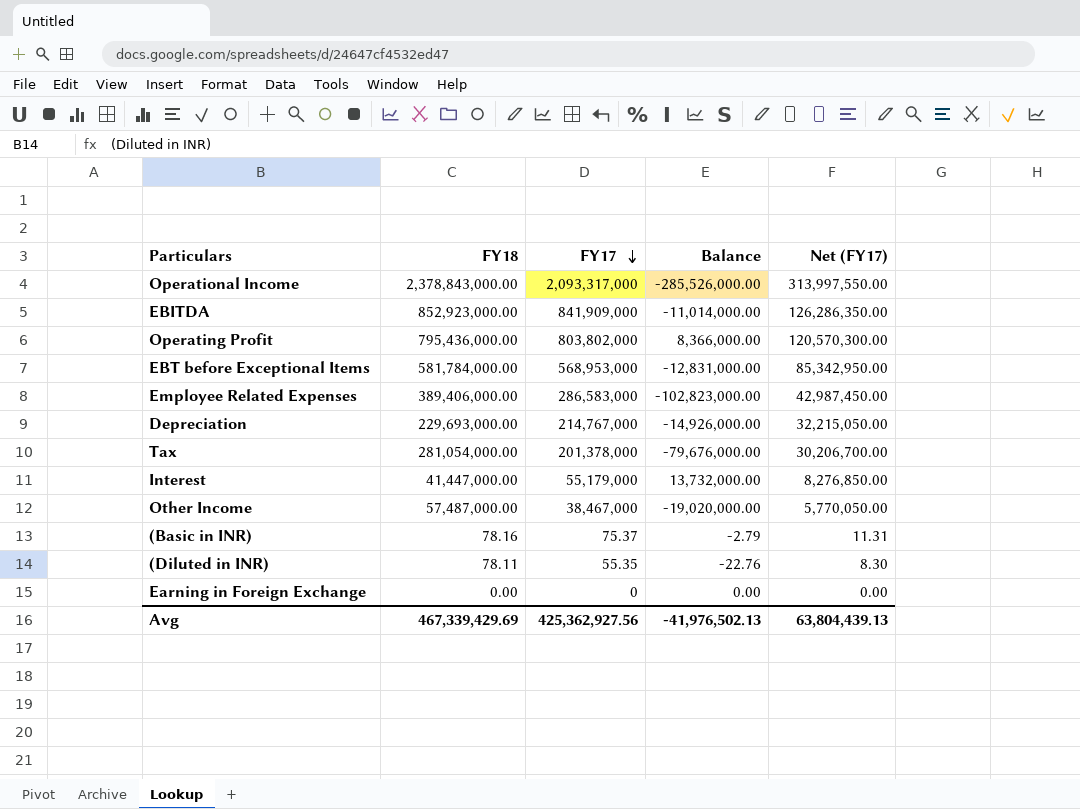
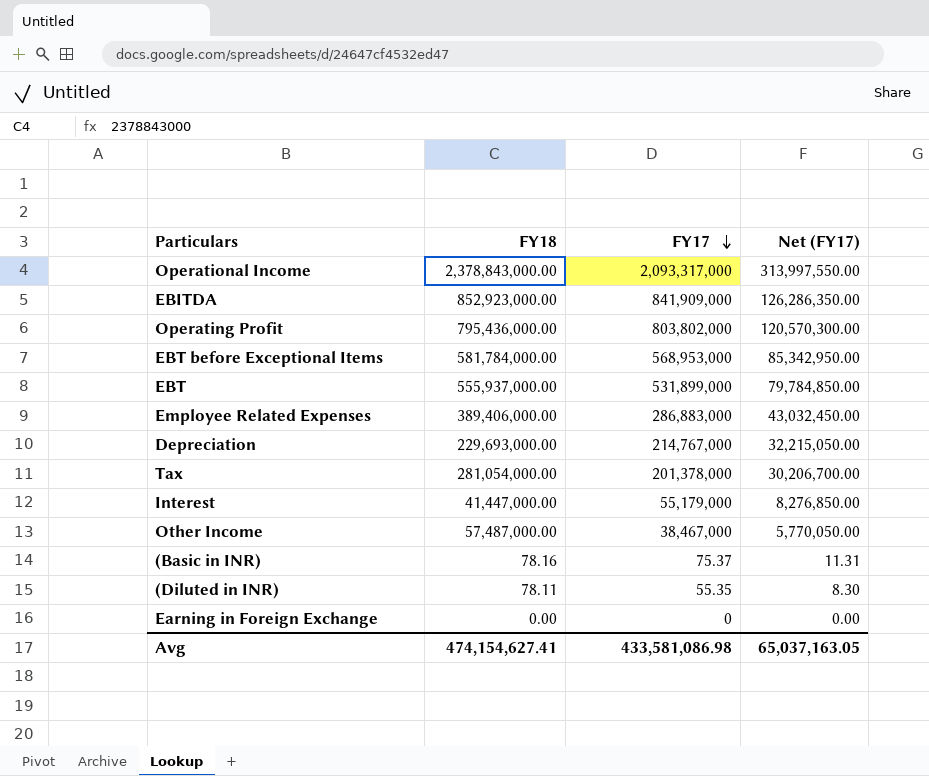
column Balance | formula: [FY17] - [FY18] -> none
row EBT: none -> 555,937,000.00 | 531,899,000 | 79,784,850.00
Employee Related Expenses | FY17: 286,583,000 -> 286,883,000
Employee Related Expenses | Net (FY17): 42,987,450.00 -> 43,032,450.00
Avg | FY18: 467,339,429.69 -> 474,154,627.41
Avg | FY17: 425,362,927.56 -> 433,581,086.98
Avg | Net (FY17): 63,804,439.13 -> 65,037,163.05

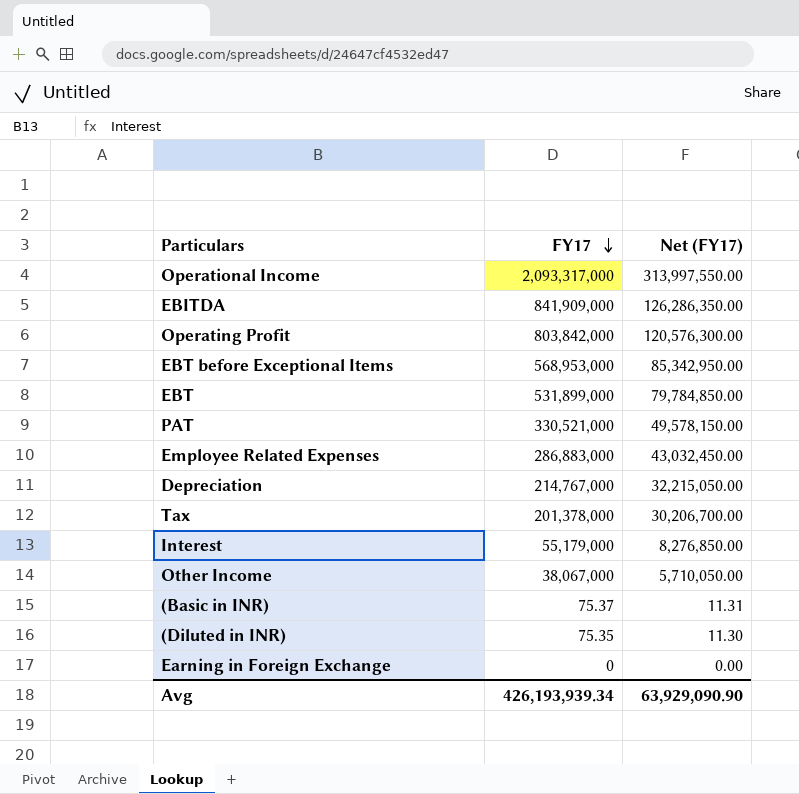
column FY18 | position: 2 -> none
Operating Profit | FY17: 803,802,000 -> 803,842,000
Operating Profit | Net (FY17): 120,570,300.00 -> 120,576,300.00
row PAT: none -> 330,521,000 | 49,578,150.00
Other Income | FY17: 38,467,000 -> 38,067,000
Other Income | Net (FY17): 5,770,050.00 -> 5,710,050.00
(Diluted in INR) | FY17: 55.35 -> 75.35
(Diluted in INR) | Net (FY17): 8.30 -> 11.30
Avg | FY17: 433,581,086.98 -> 426,193,939.34
Avg | Net (FY17): 65,037,163.05 -> 63,929,090.90

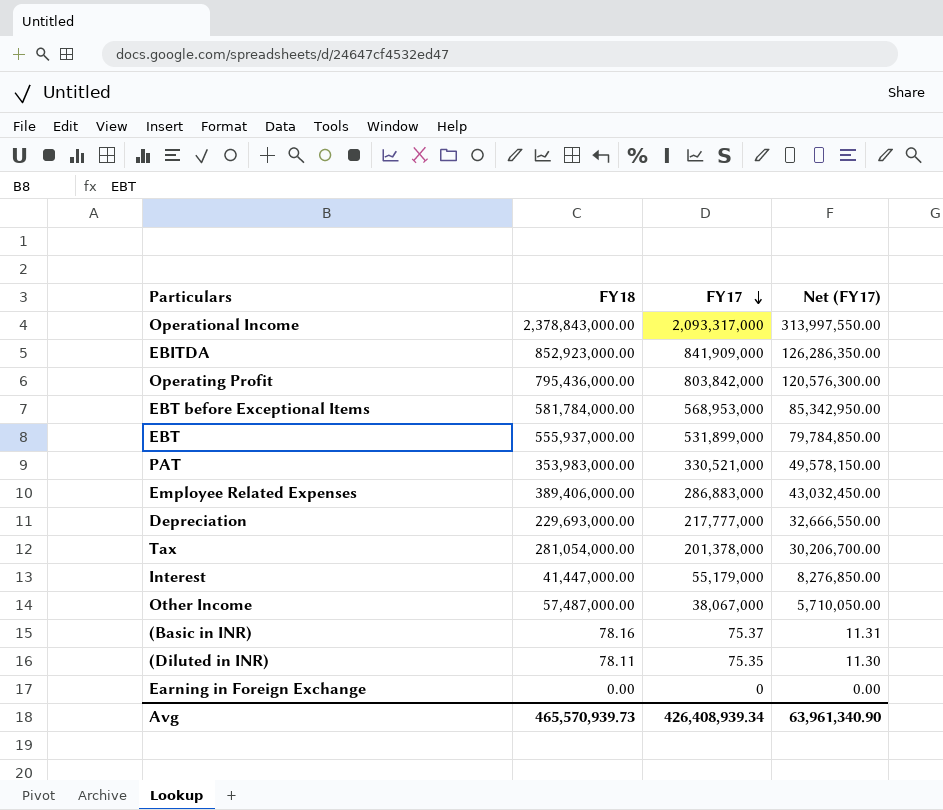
column FY18 | position: none -> 2
Depreciation | FY17: 214,767,000 -> 217,777,000
Depreciation | Net (FY17): 32,215,050.00 -> 32,666,550.00
Avg | FY17: 426,193,939.34 -> 426,408,939.34
Avg | Net (FY17): 63,929,090.90 -> 63,961,340.90

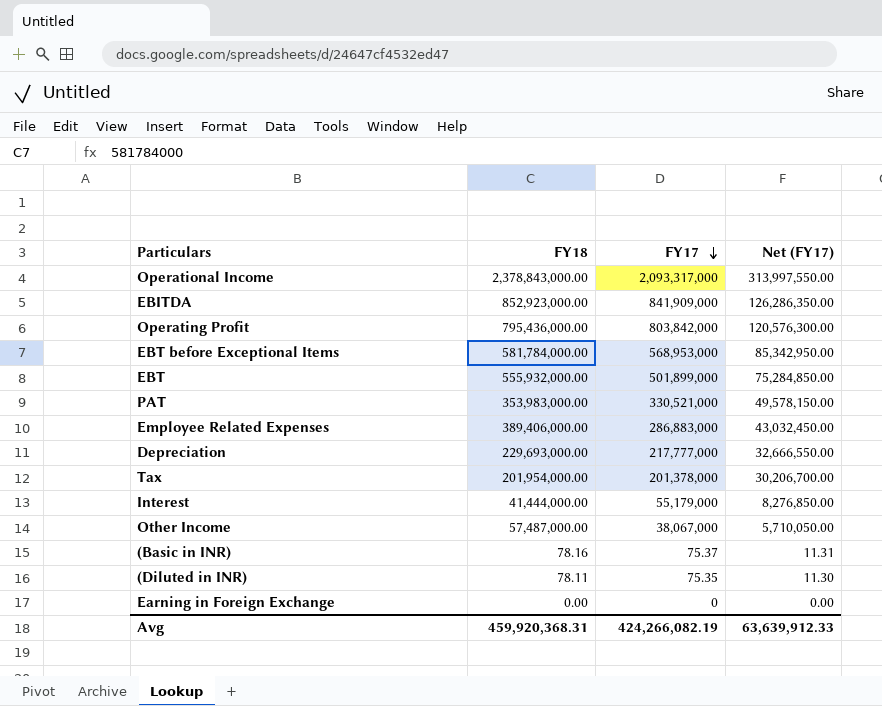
EBT | FY18: 555,937,000.00 -> 555,932,000.00
EBT | FY17: 531,899,000 -> 501,899,000
EBT | Net (FY17): 79,784,850.00 -> 75,284,850.00
Tax | FY18: 281,054,000.00 -> 201,954,000.00
Interest | FY18: 41,447,000.00 -> 41,444,000.00
Avg | FY18: 465,570,939.73 -> 459,920,368.31
Avg | FY17: 426,408,939.34 -> 424,266,082.19
Avg | Net (FY17): 63,961,340.90 -> 63,639,912.33

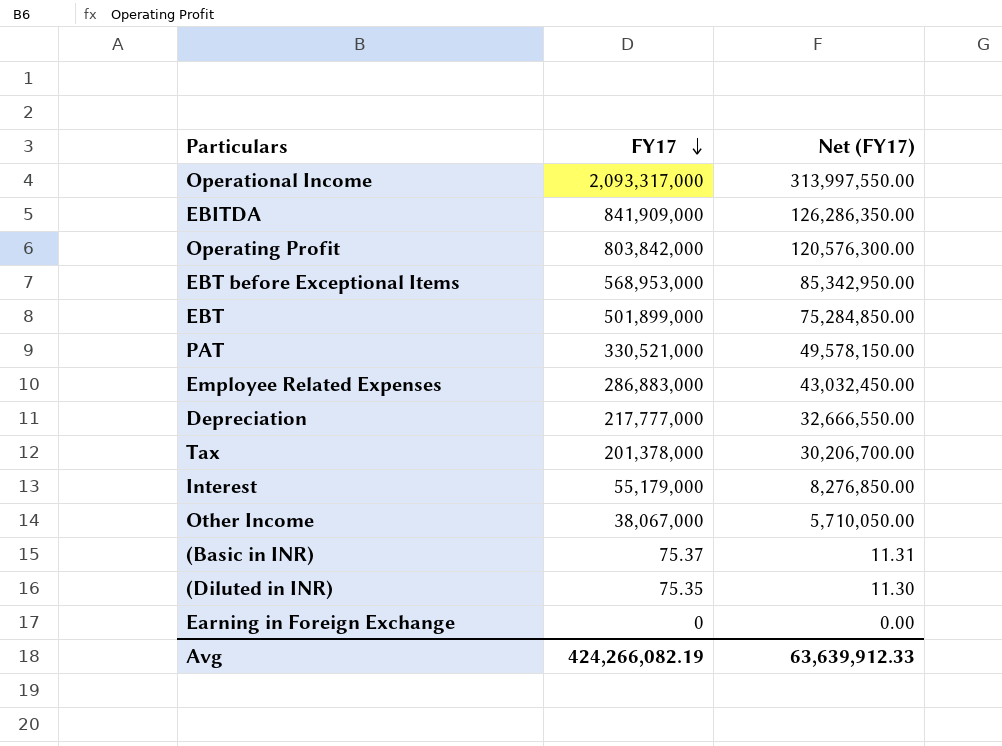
column FY18 | position: 2 -> none

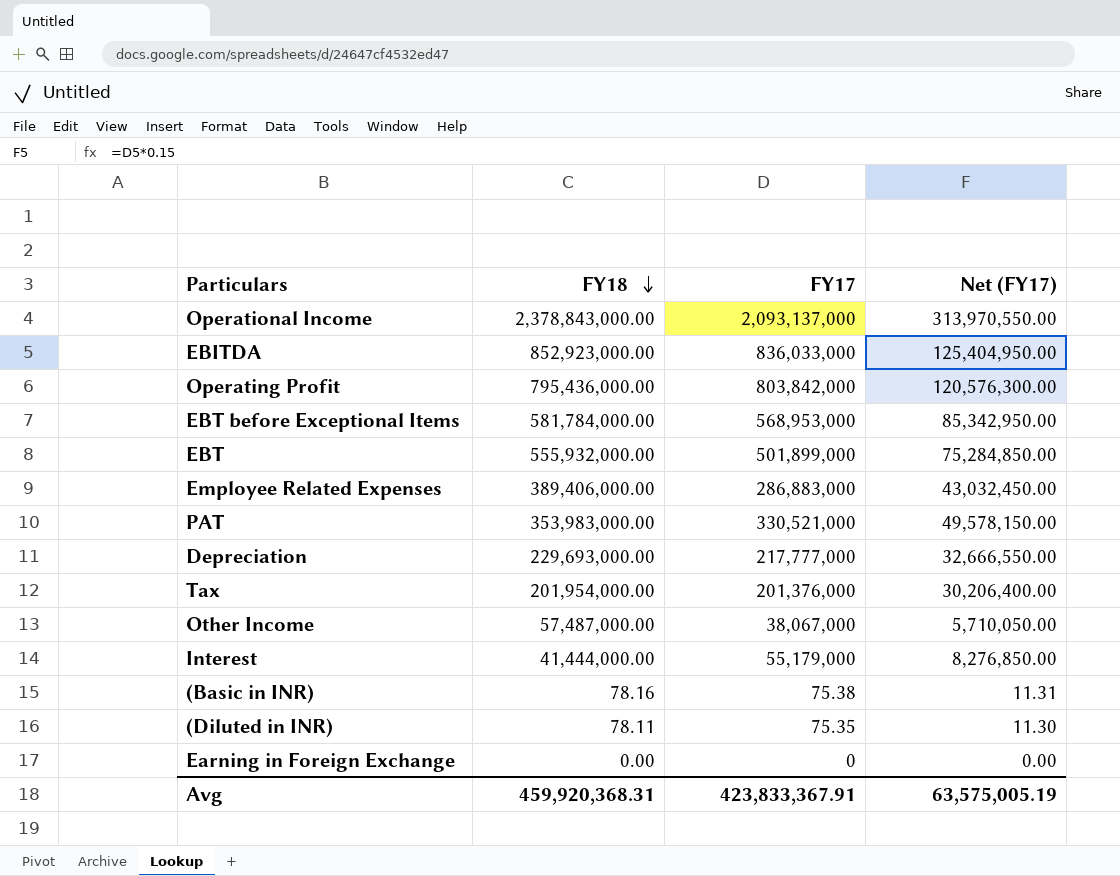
row order: FY17 descending -> FY18 descending
column FY18 | position: none -> 2
Operational Income | FY17: 2,093,317,000 -> 2,093,137,000
Operational Income | Net (FY17): 313,997,550.00 -> 313,970,550.00
EBITDA | FY17: 841,909,000 -> 836,033,000
EBITDA | Net (FY17): 126,286,350.00 -> 125,404,950.00
Tax | FY17: 201,378,000 -> 201,376,000
Tax | Net (FY17): 30,206,700.00 -> 30,206,400.00
(Basic in INR) | FY17: 75.37 -> 75.38
Avg | FY17: 424,266,082.19 -> 423,833,367.91
Avg | Net (FY17): 63,639,912.33 -> 63,575,005.19

